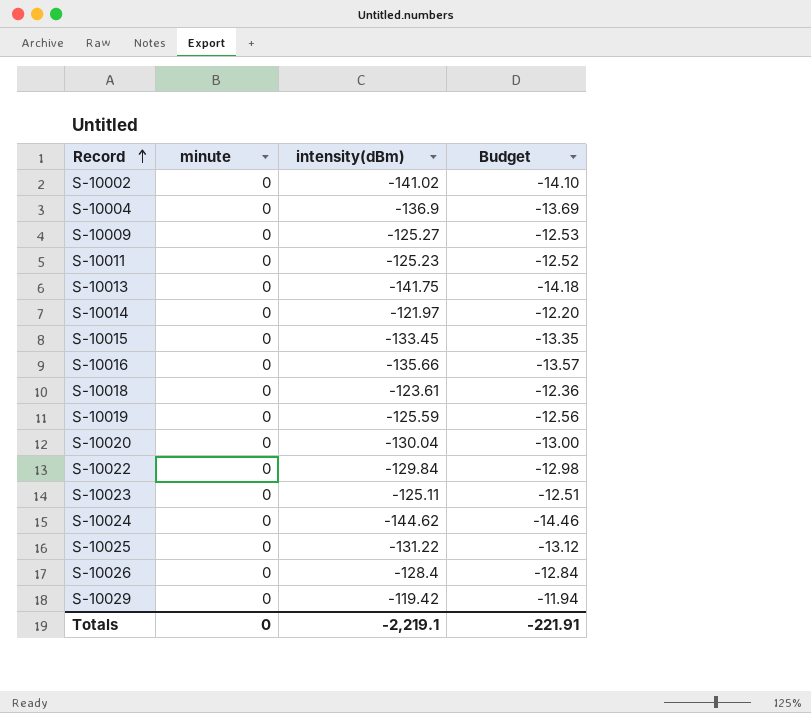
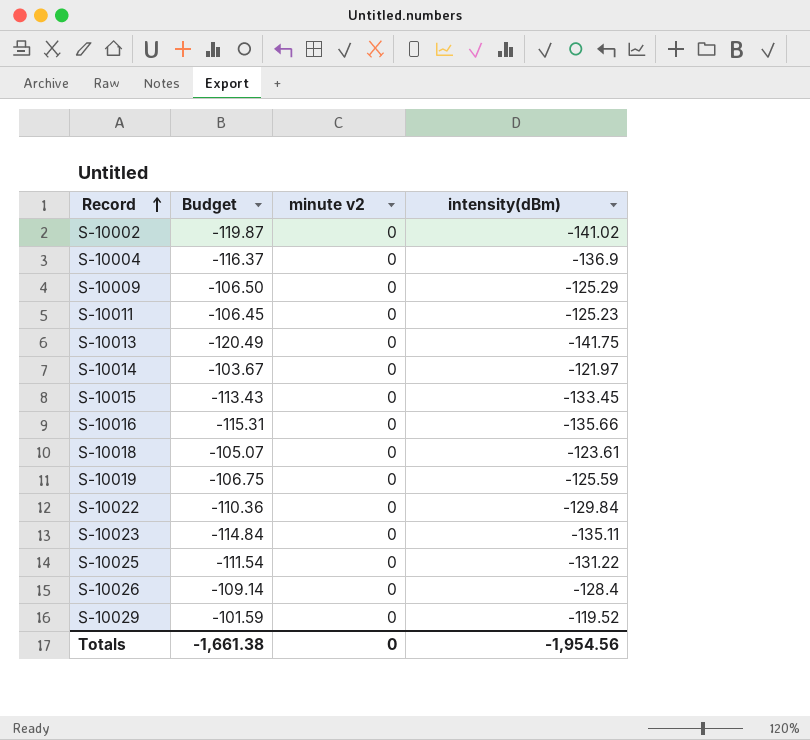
column Budget | formula: [intensity(dBm)] * 0.1 -> [intensity(dBm)] * 0.85
column Budget | position: 4 -> 2
column name: minute -> minute v2
row S-10020: 0 | -130.04 | -13.00 -> none
row S-10024: 0 | -144.62 | -14.46 -> none
S-10009 | intensity(dBm): -125.27 -> -125.29
S-10023 | intensity(dBm): -125.11 -> -135.11
S-10029 | intensity(dBm): -119.42 -> -119.52
Totals | Budget: -221.91 -> -1,661.38
Totals | intensity(dBm): -2,219.1 -> -1,954.56

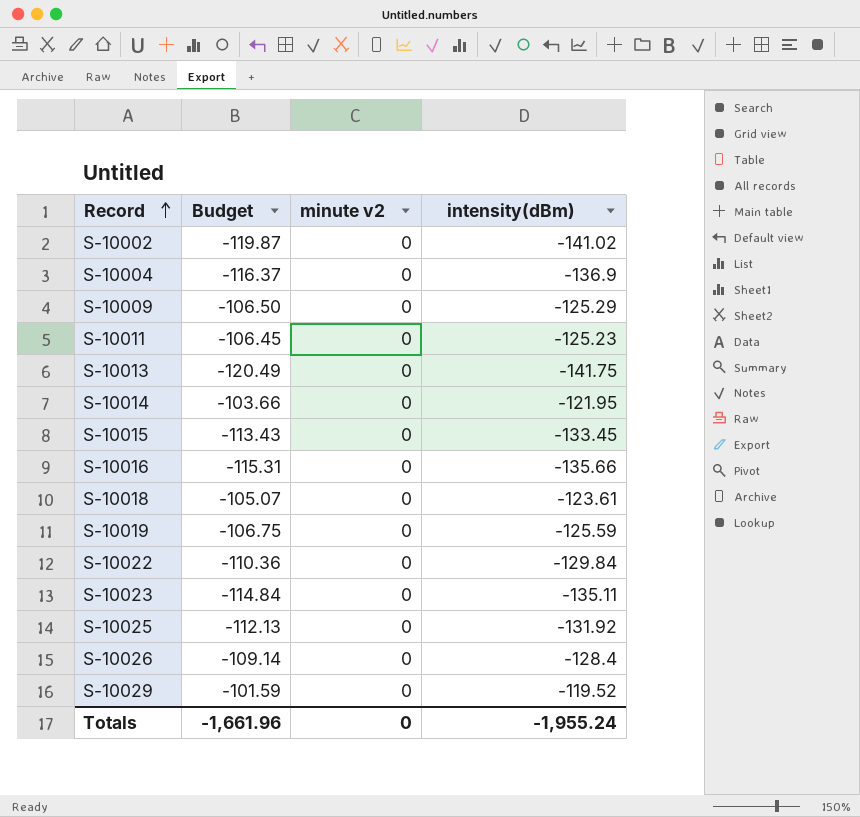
S-10014 | Budget: -103.67 -> -103.66
S-10014 | intensity(dBm): -121.97 -> -121.95
S-10025 | Budget: -111.54 -> -112.13
S-10025 | intensity(dBm): -131.22 -> -131.92
Totals | Budget: -1,661.38 -> -1,661.96
Totals | intensity(dBm): -1,954.56 -> -1,955.24

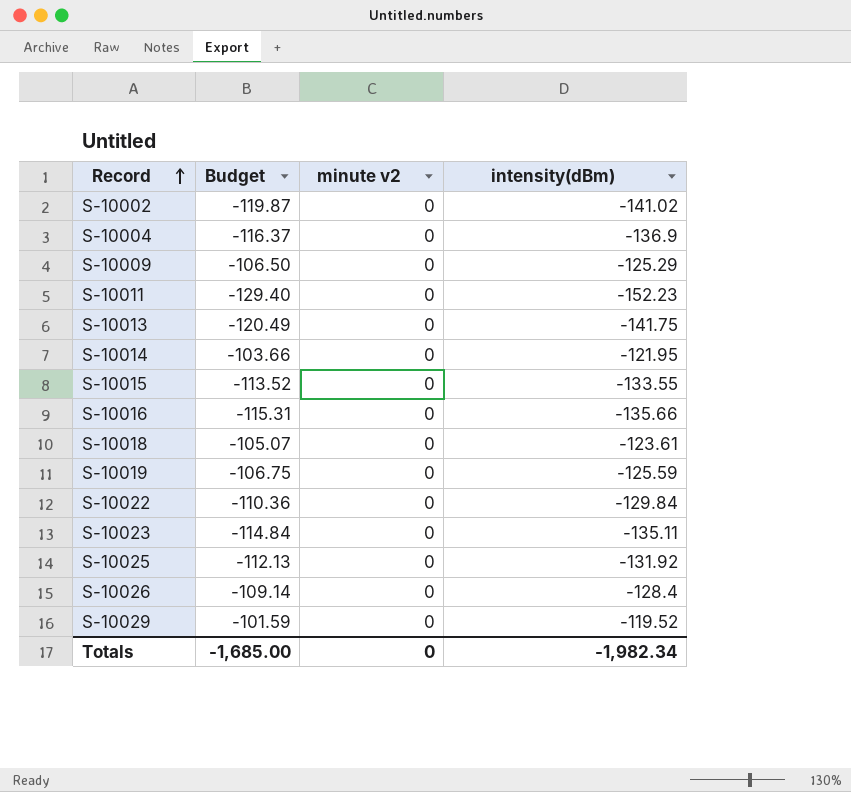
S-10011 | Budget: -106.45 -> -129.40
S-10011 | intensity(dBm): -125.23 -> -152.23
S-10015 | Budget: -113.43 -> -113.52
S-10015 | intensity(dBm): -133.45 -> -133.55
Totals | Budget: -1,661.96 -> -1,685.00
Totals | intensity(dBm): -1,955.24 -> -1,982.34

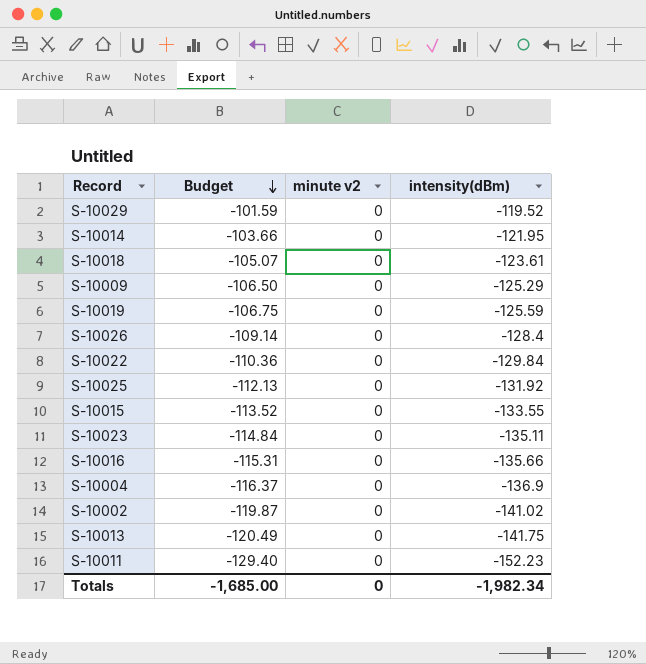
row order: Record ascending -> Budget descending

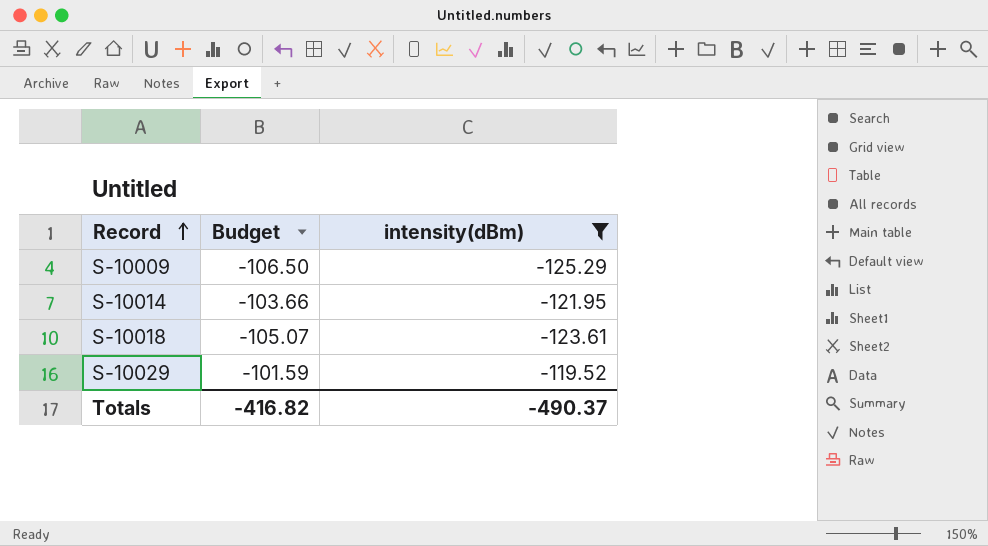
filter: none -> intensity(dBm) >= -125.29
row order: Budget descending -> Record ascending
column minute v2 | position: 3 -> none
Totals | Budget: -1,685.00 -> -416.82
Totals | intensity(dBm): -1,982.34 -> -490.37

